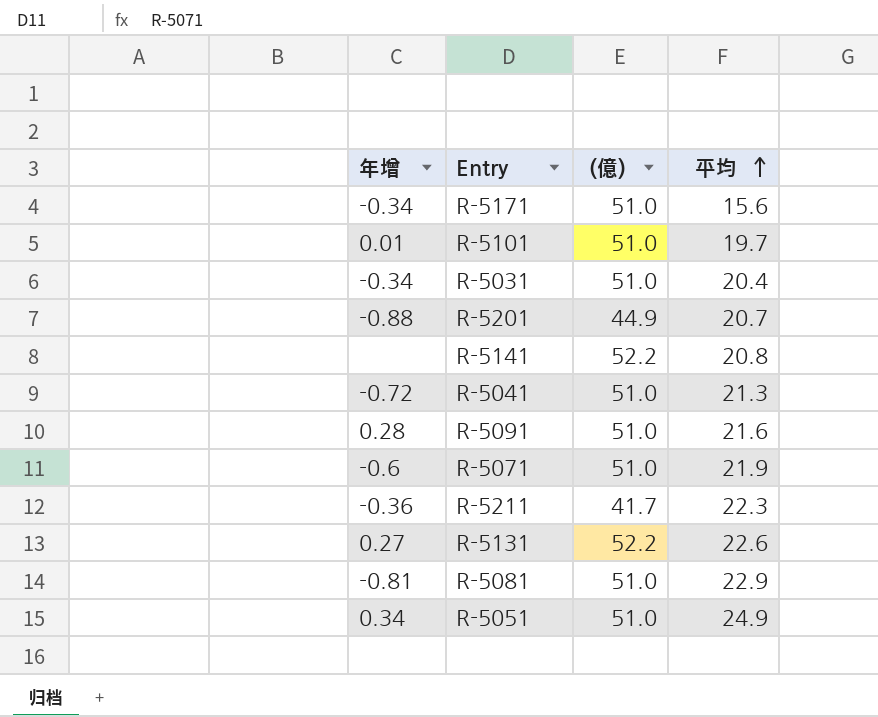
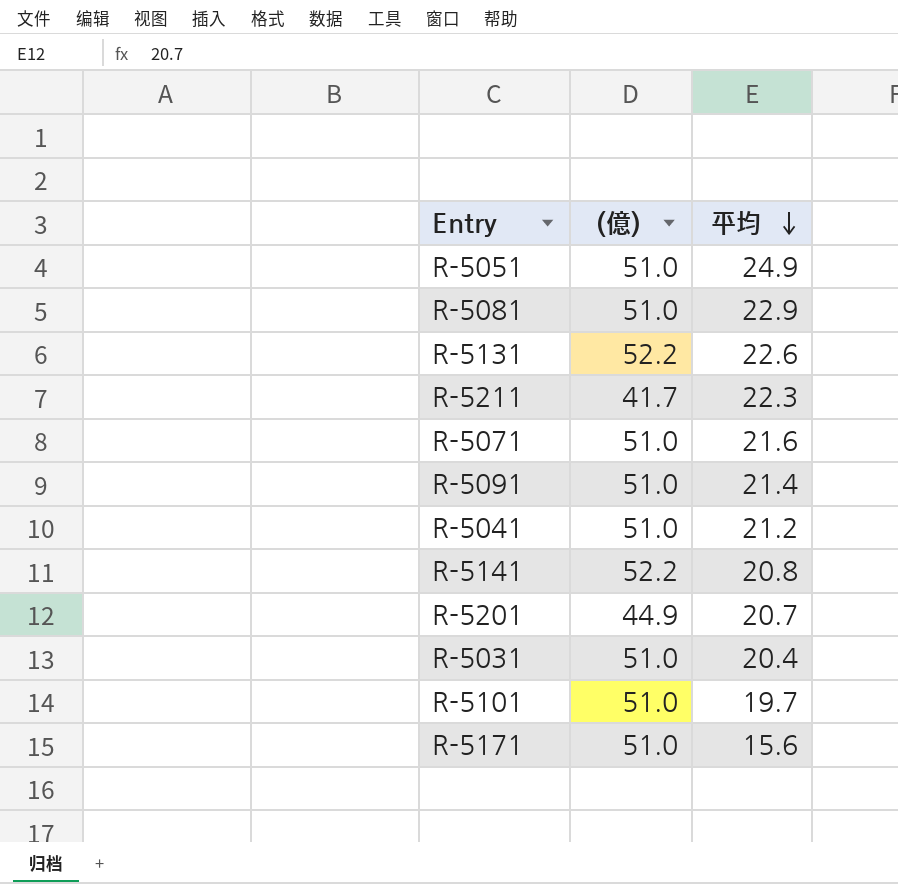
row order: 平均 ascending -> 平均 descending
column 年增 | position: 1 -> none
R-5071 | 平均: 21.9 -> 21.6
R-5091 | 平均: 21.6 -> 21.4
R-5041 | 平均: 21.3 -> 21.2

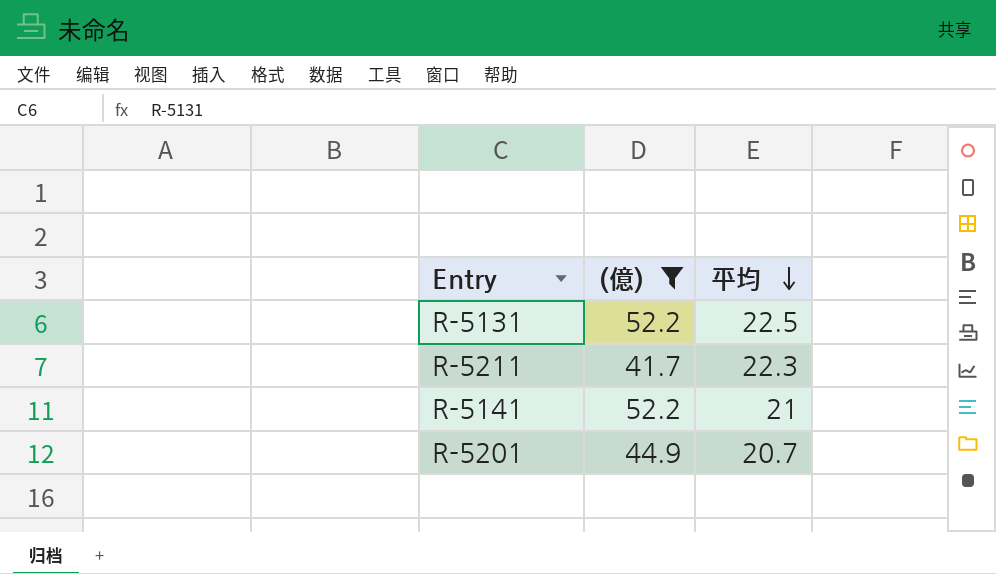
filter: none -> (億) != 51.0
R-5131 | 平均: 22.6 -> 22.5
R-5141 | 平均: 20.8 -> 21

